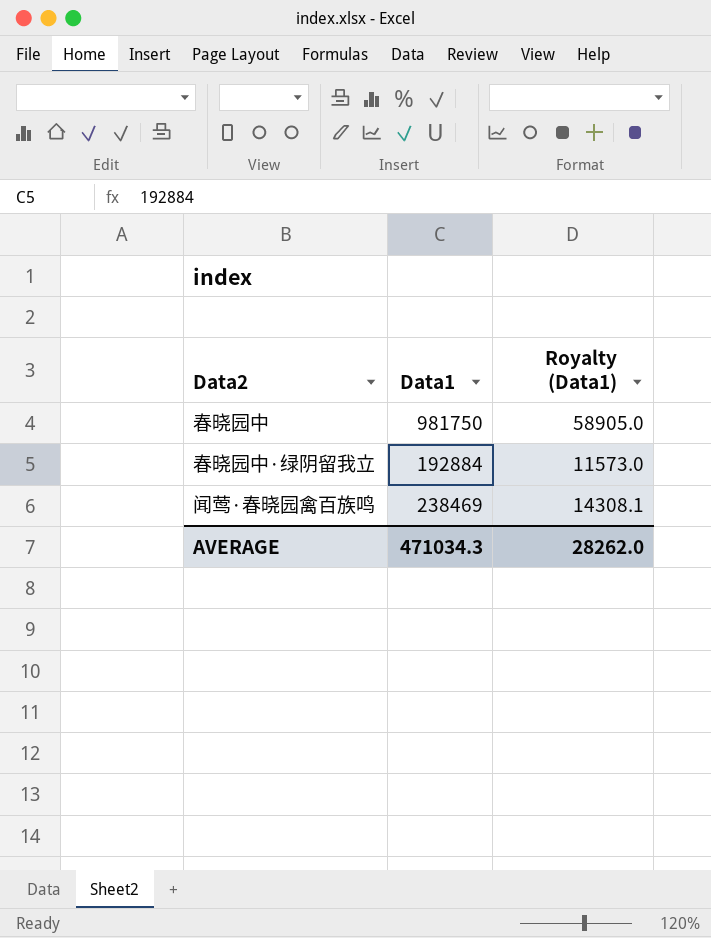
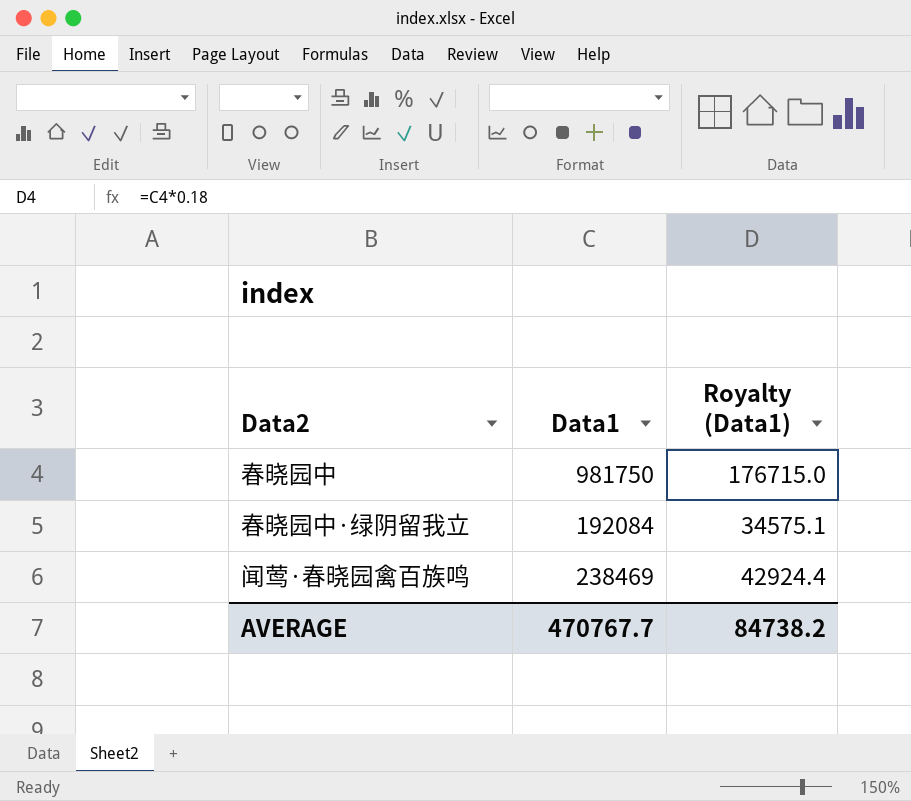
column Royalty (Data1) | formula: [Data1] * 0.06 -> [Data1] * 0.18
春晓园中·绿阴留我立 | Data1: 192884 -> 192084
AVERAGE | Data1: 471034.3 -> 470767.7
AVERAGE | Royalty (Data1): 28262.0 -> 84738.2

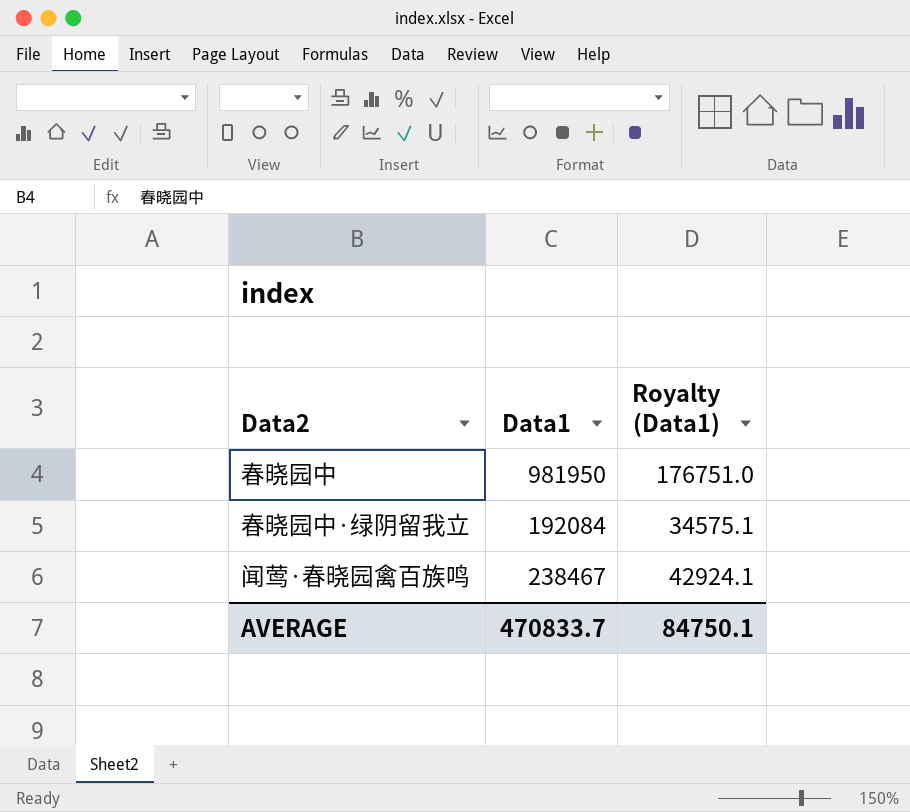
春晓园中 | Data1: 981750 -> 981950
春晓园中 | Royalty (Data1): 176715.0 -> 176751.0
闻莺·春晓园禽百族鸣 | Data1: 238469 -> 238467
闻莺·春晓园禽百族鸣 | Royalty (Data1): 42924.4 -> 42924.1
AVERAGE | Data1: 470767.7 -> 470833.7
AVERAGE | Royalty (Data1): 84738.2 -> 84750.1

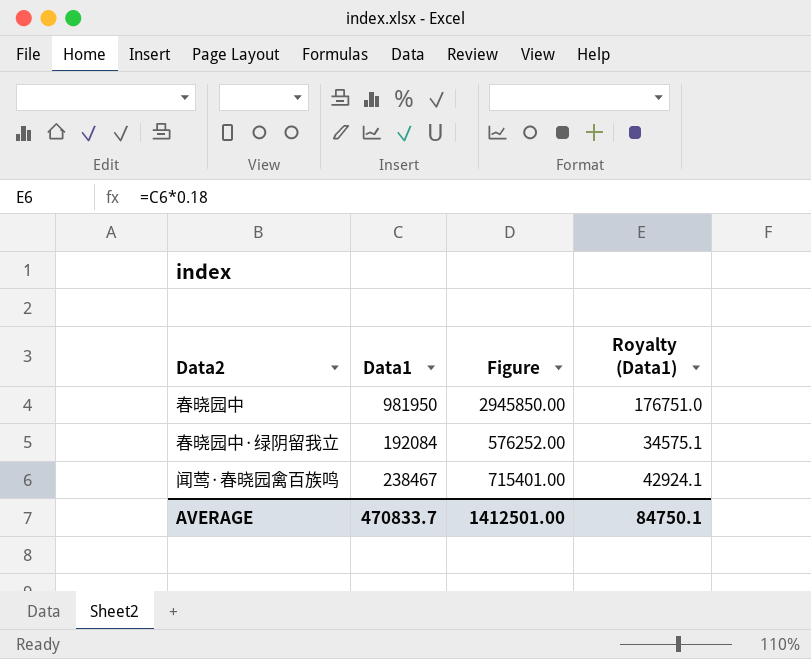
column Figure | formula: none -> [Data1] * 3

